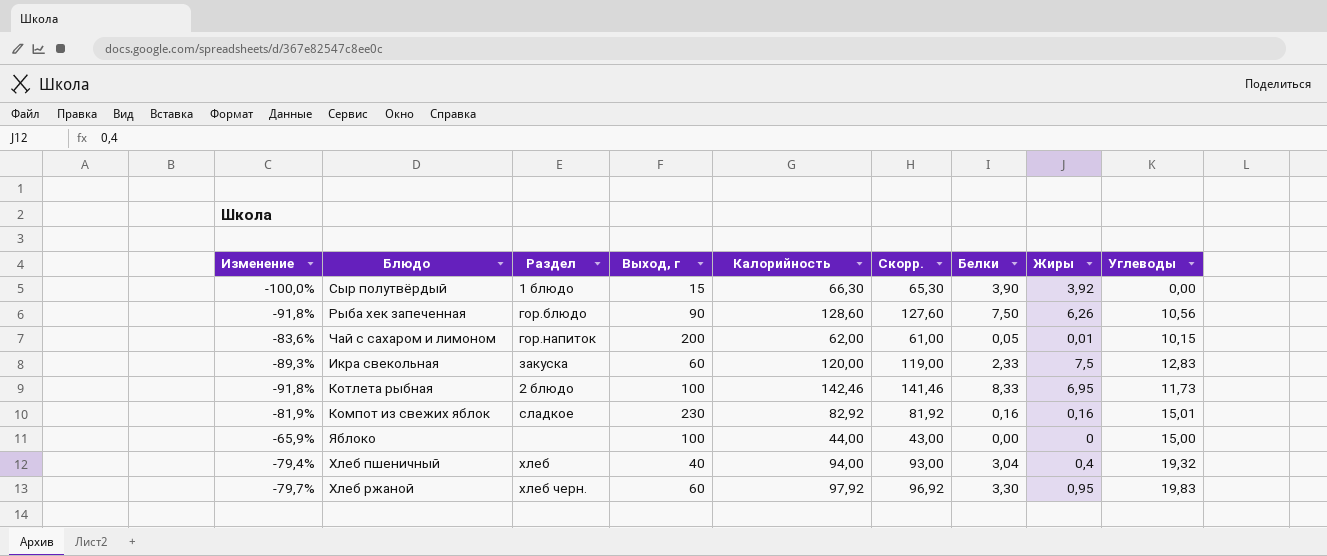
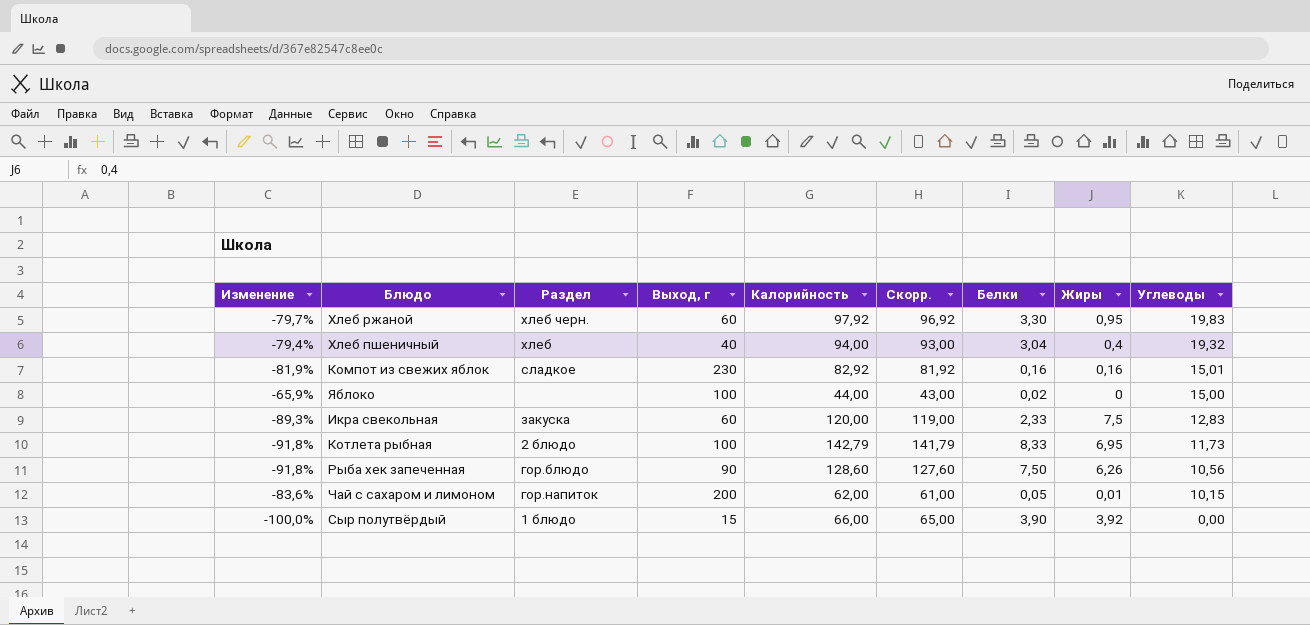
row order: none -> Углеводы descending
Яблоко | Белки: 0,00 -> 0,02
Котлета рыбная | Калорийность: 142,46 -> 142,79
Котлета рыбная | Скорр.: 141,46 -> 141,79
Сыр полутвёрдый | Калорийность: 66,30 -> 66,00
Сыр полутвёрдый | Скорр.: 65,30 -> 65,00

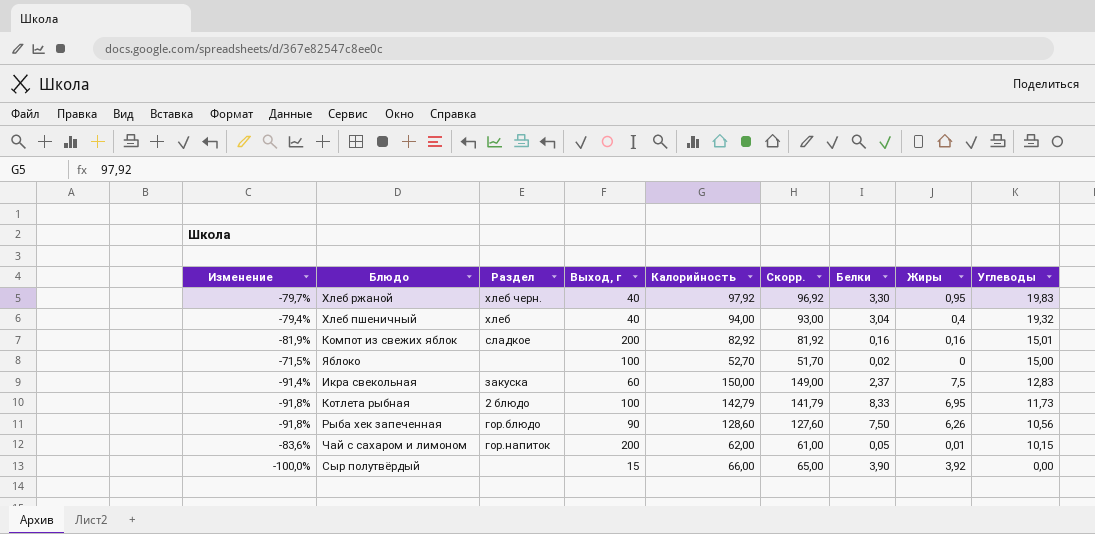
Хлеб ржаной | Выход, г: 60 -> 40
Компот из свежих яблок | Выход, г: 230 -> 200
Яблоко | Изменение: -65,9% -> -71,5%
Яблоко | Калорийность: 44,00 -> 52,70
Яблоко | Скорр.: 43,00 -> 51,70
Икра свекольная | Изменение: -89,3% -> -91,4%
Икра свекольная | Калорийность: 120,00 -> 150,00
Икра свекольная | Скорр.: 119,00 -> 149,00
Икра свекольная | Белки: 2,33 -> 2,37
Сыр полутвёрдый | Раздел: 1 блюдо -> none

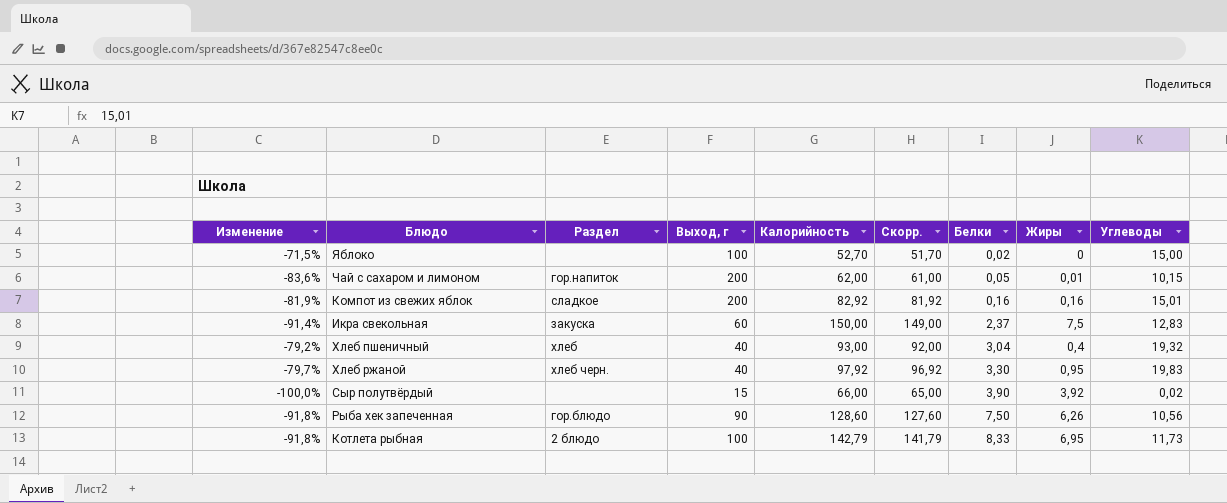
row order: Углеводы descending -> Белки ascending
Хлеб пшеничный | Изменение: -79,4% -> -79,2%
Хлеб пшеничный | Калорийность: 94,00 -> 93,00
Хлеб пшеничный | Скорр.: 93,00 -> 92,00
Сыр полутвёрдый | Углеводы: 0,00 -> 0,02

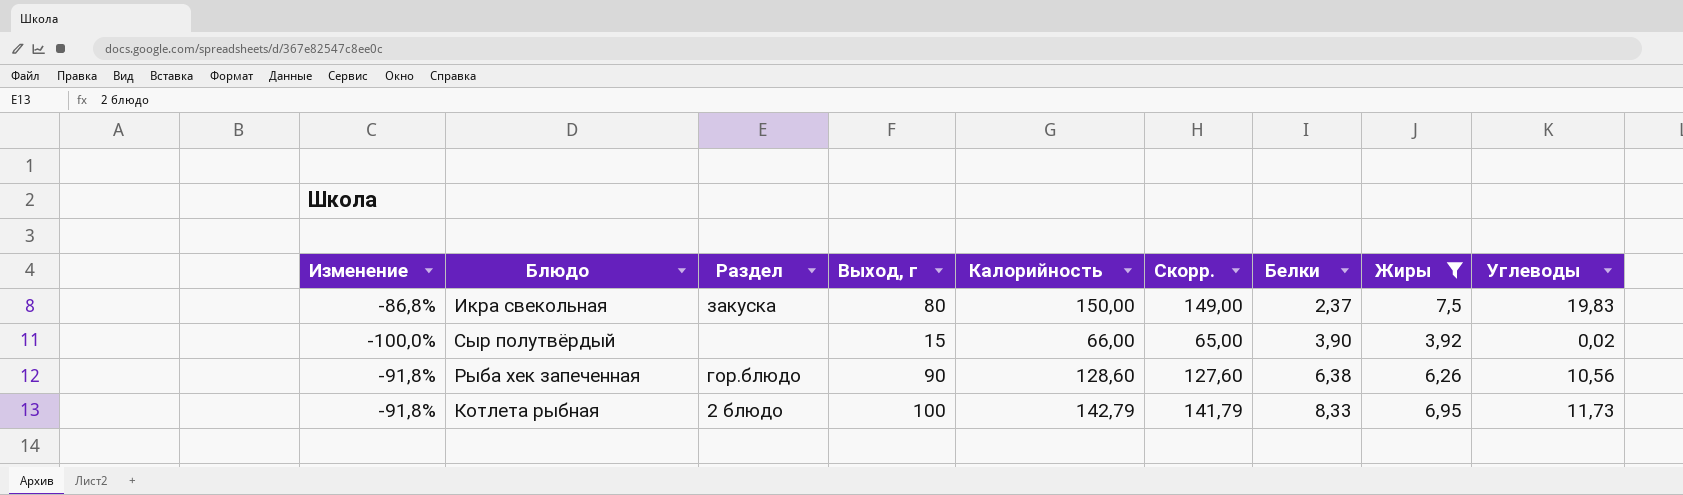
filter: none -> Жиры >= 3,92
Икра свекольная | Изменение: -91,4% -> -86,8%
Икра свекольная | Выход, г: 60 -> 80
Икра свекольная | Углеводы: 12,83 -> 19,83
Рыба хек запеченная | Белки: 7,50 -> 6,38

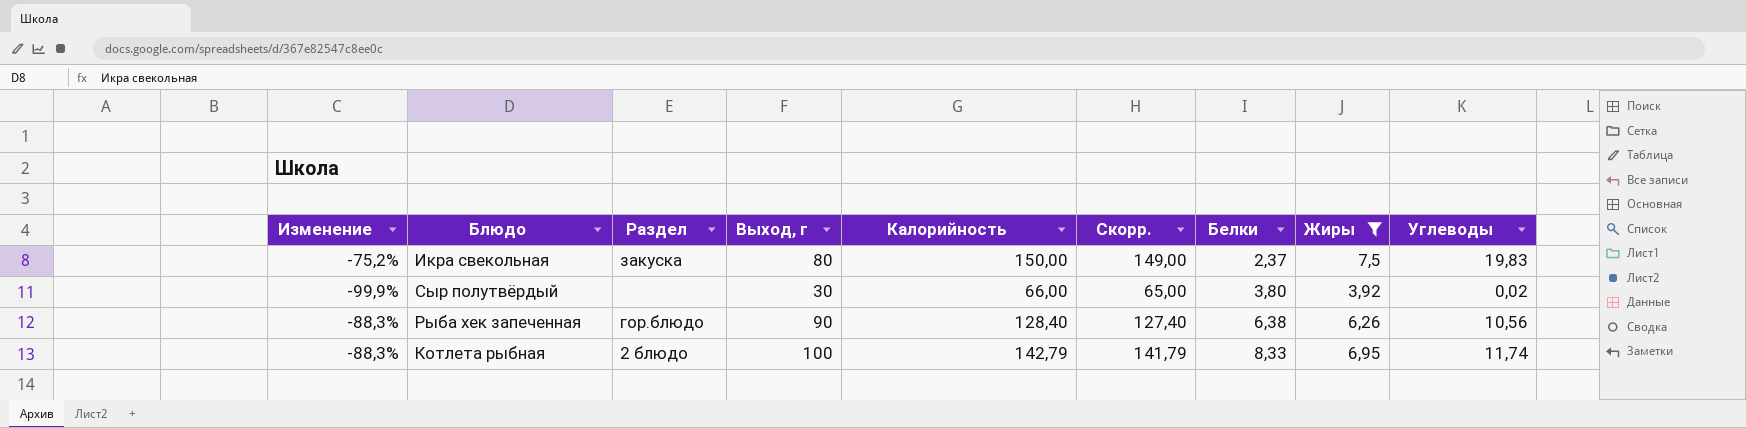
column Изменение | formula: ([Углеводы] - [Калорийность]) / [Калорийность] -> ([Углеводы] - [Выход, г]) / [Выход, г]
Сыр полутвёрдый | Выход, г: 15 -> 30
Сыр полутвёрдый | Белки: 3,90 -> 3,80
Рыба хек запеченная | Калорийность: 128,60 -> 128,40
Рыба хек запеченная | Скорр.: 127,60 -> 127,40
Котлета рыбная | Углеводы: 11,73 -> 11,74

